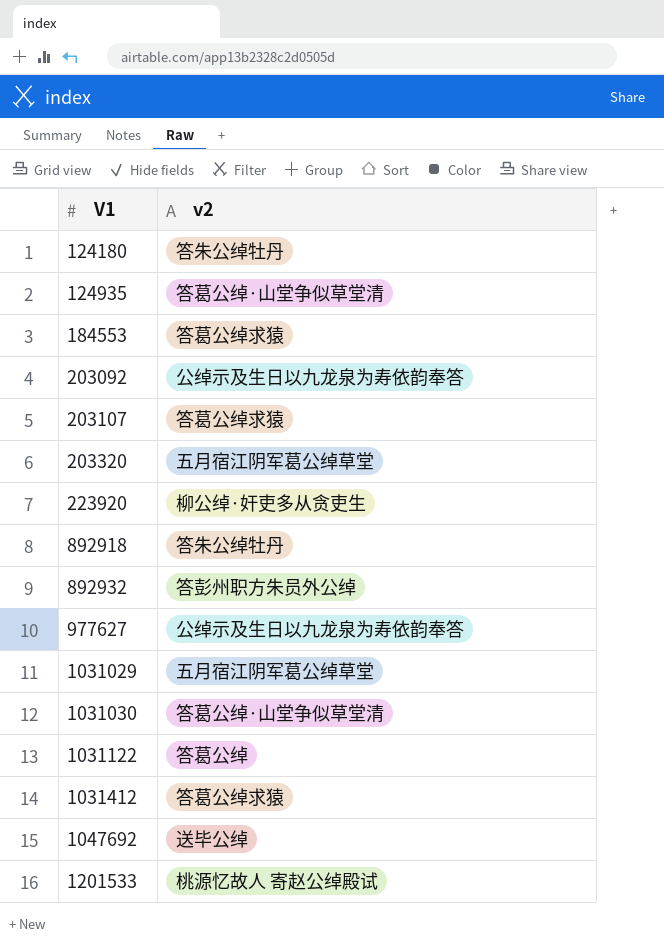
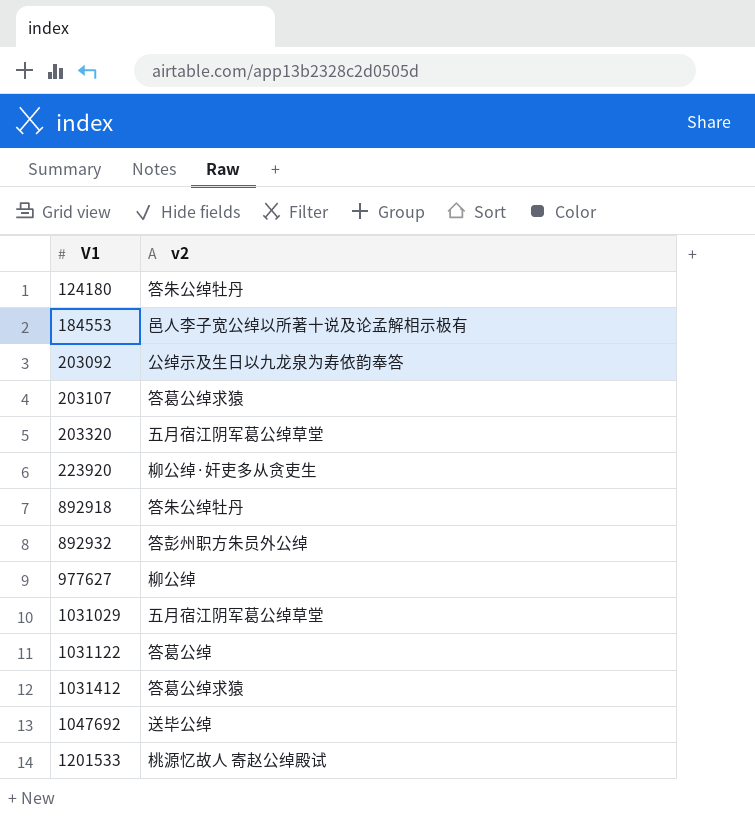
row 124935: 答葛公绰·山堂争似草堂清 -> none
row 1031030: 答葛公绰·山堂争似草堂清 -> none
184553 | v2: 答葛公绰求猿 -> 邑人李子宽公绰以所著十说及论孟解相示极有
977627 | v2: 公绰示及生日以九龙泉为寿依韵奉答 -> 柳公绰

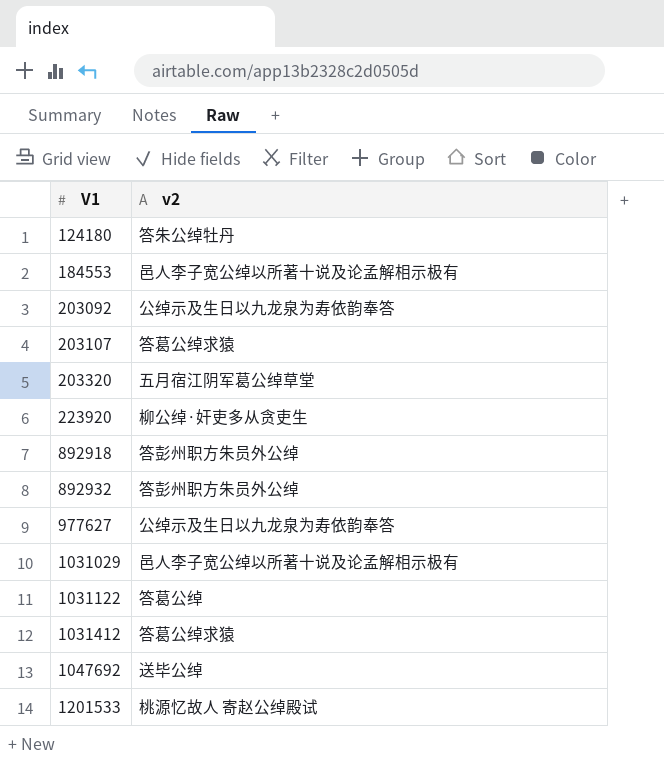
892918 | v2: 答朱公绰牡丹 -> 答彭州职方朱员外公绰
977627 | v2: 柳公绰 -> 公绰示及生日以九龙泉为寿依韵奉答
1031029 | v2: 五月宿江阴军葛公绰草堂 -> 邑人李子宽公绰以所著十说及论孟解相示极有

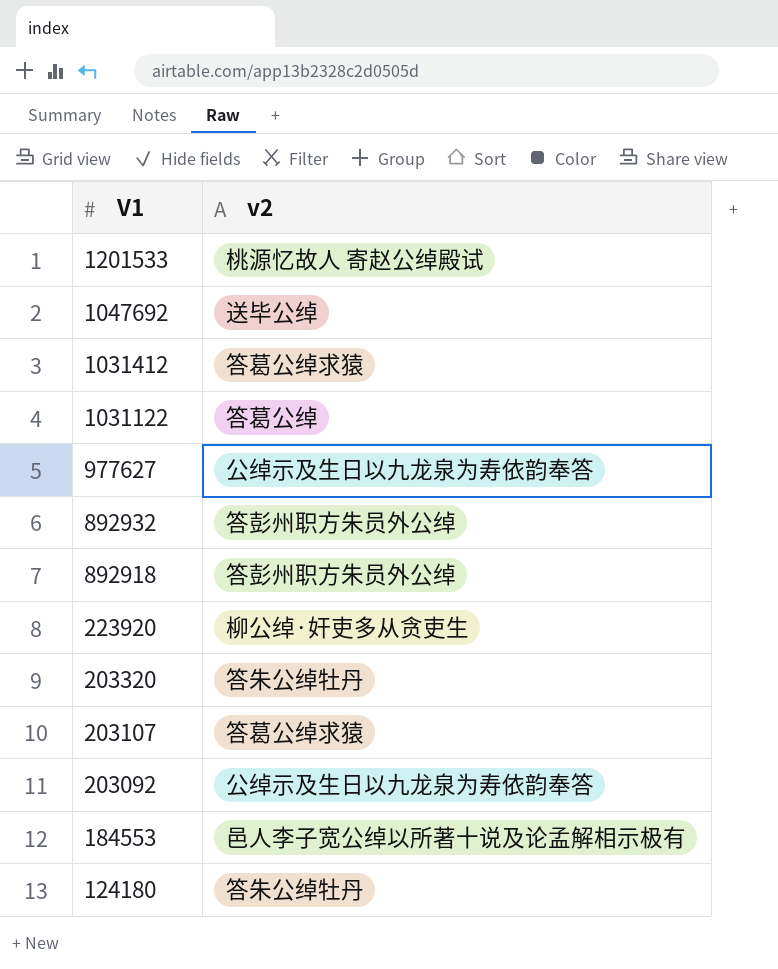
row order: V1 ascending -> V1 descending
row 1031029: 邑人李子宽公绰以所著十说及论孟解相示极有 -> none
203320 | v2: 五月宿江阴军葛公绰草堂 -> 答朱公绰牡丹

